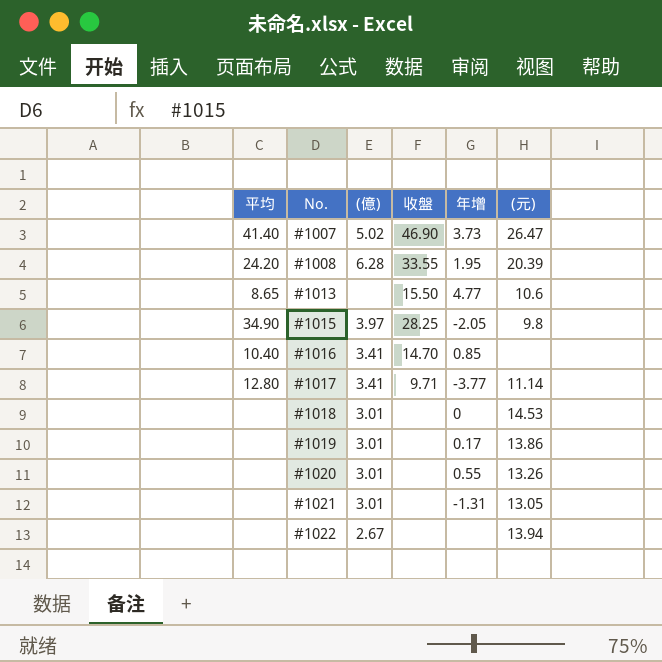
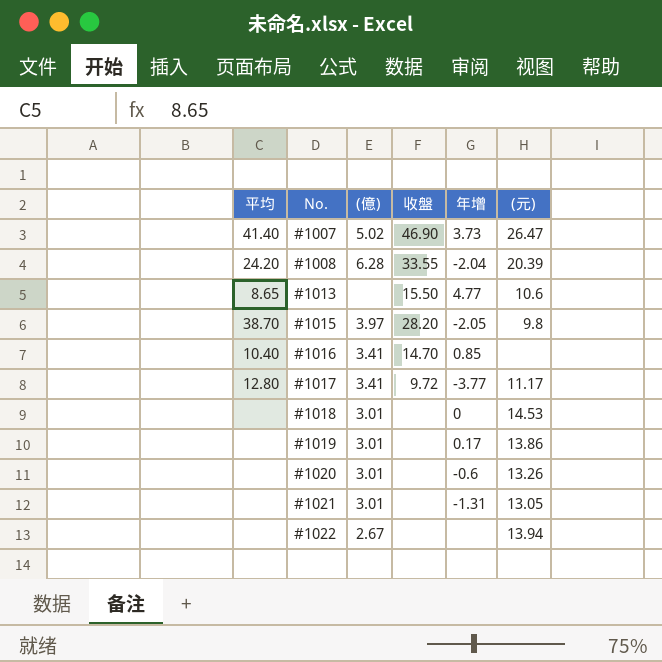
#1008 | 年增: 1.95 -> -2.04
#1015 | 平均: 34.90 -> 38.70
#1015 | 收盤: 28.25 -> 28.20
#1017 | 收盤: 9.71 -> 9.72
#1017 | (元): 11.14 -> 11.17
#1020 | 年增: 0.55 -> -0.6

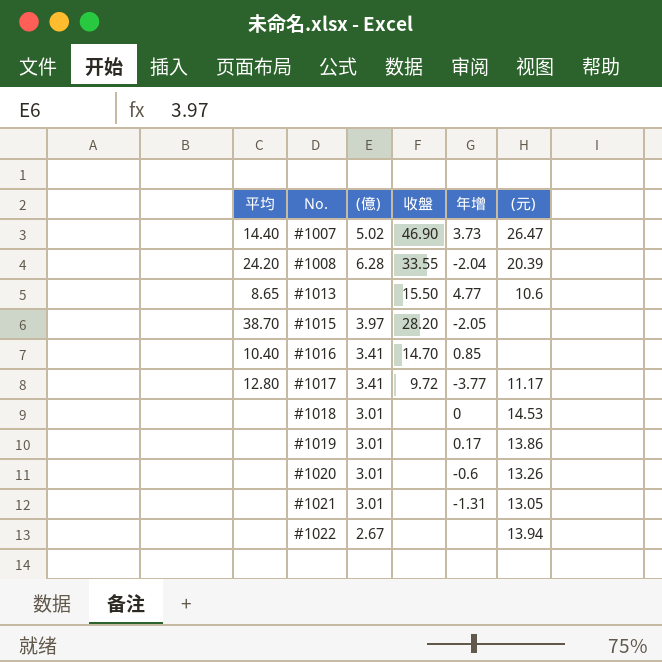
#1007 | 平均: 41.40 -> 14.40
#1015 | (元): 9.8 -> none

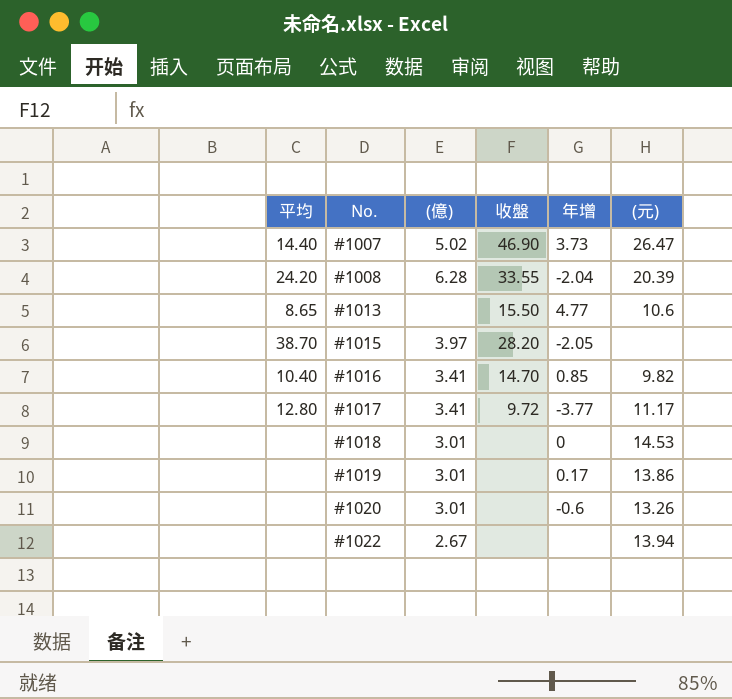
row #1021: none | 3.01 | none | -1.31 | 13.05 -> none
#1016 | (元): none -> 9.82

